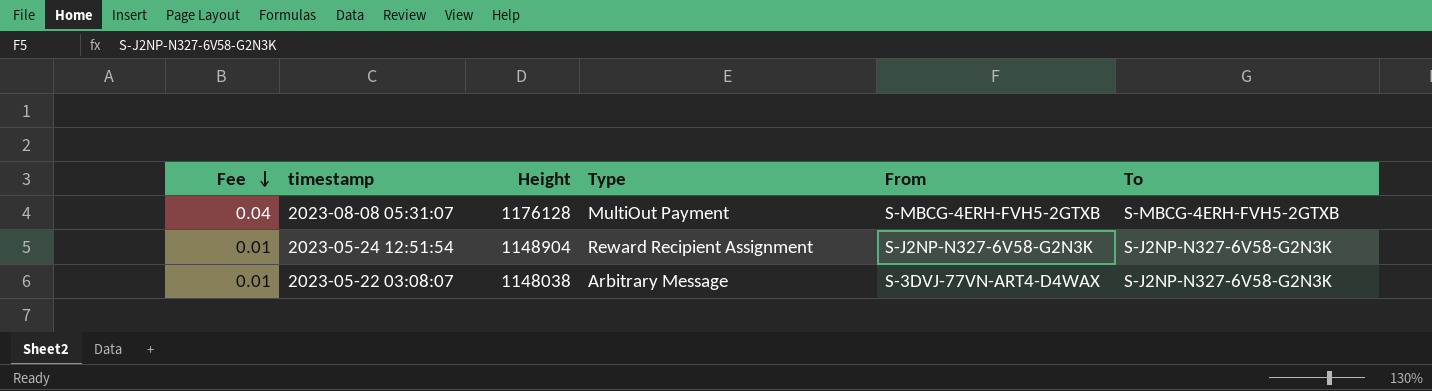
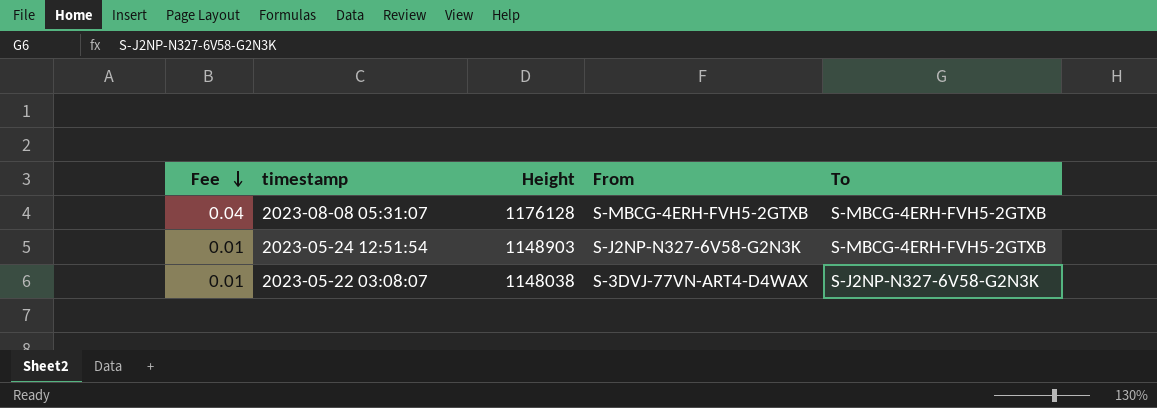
column Type | position: 4 -> none
2023-05-24 12:51:54 | Height: 1148904 -> 1148903
2023-05-24 12:51:54 | To: S-J2NP-N327-6V58-G2N3K -> S-MBCG-4ERH-FVH5-2GTXB

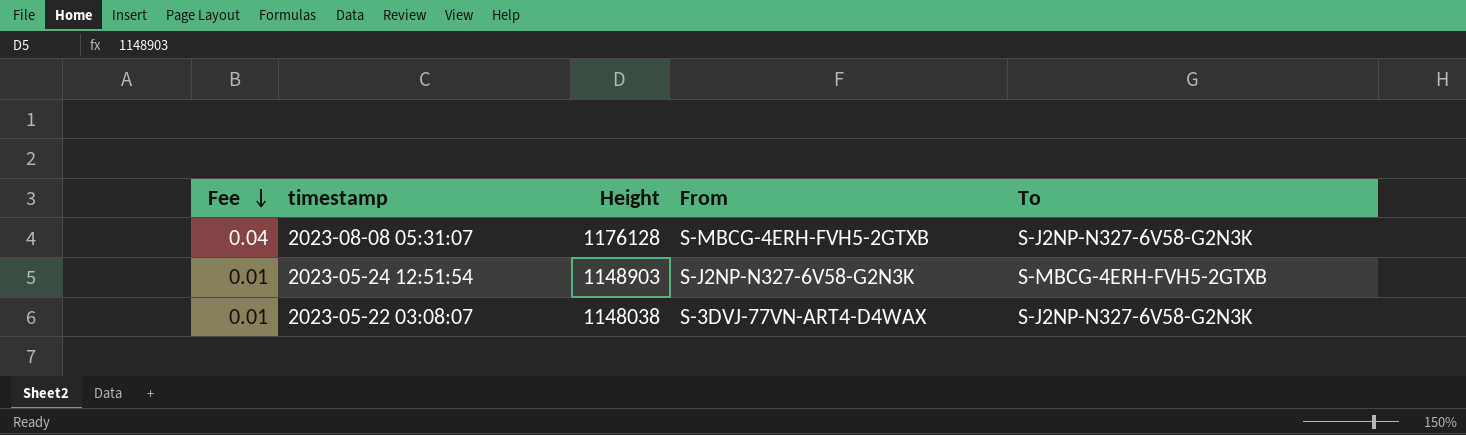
2023-08-08 05:31:07 | To: S-MBCG-4ERH-FVH5-2GTXB -> S-J2NP-N327-6V58-G2N3K

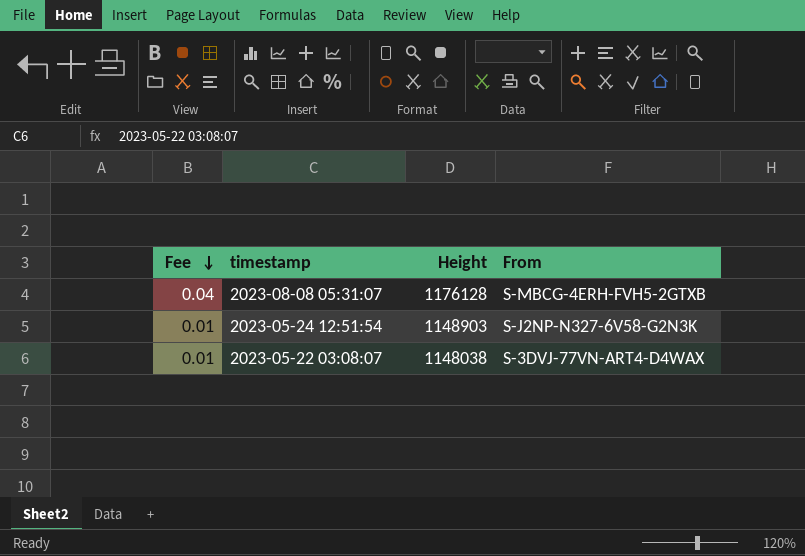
column To | position: 5 -> none

